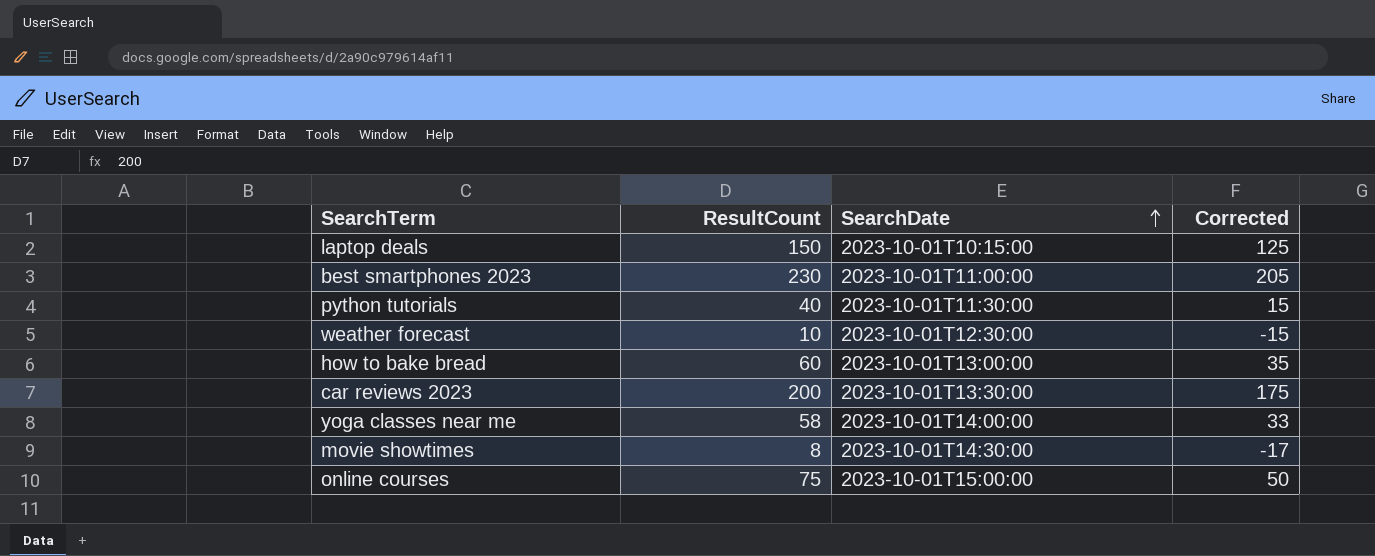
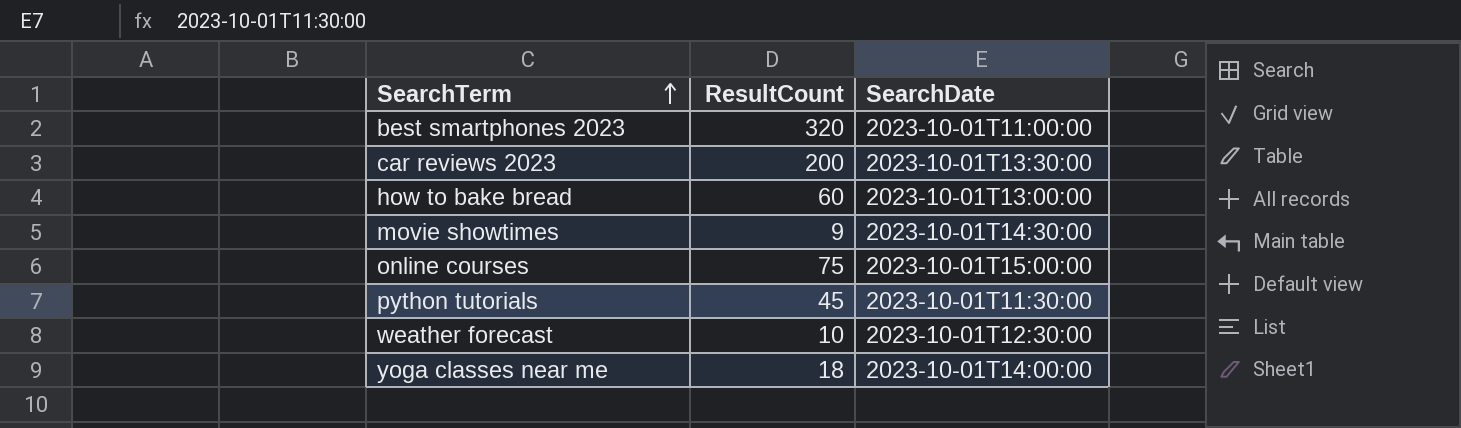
row order: SearchDate ascending -> SearchTerm ascending
column Corrected | formula: [ResultCount] - 25 -> none
row laptop deals: 150 | 2023-10-01T10:15:00 | 125 -> none
best smartphones 2023 | ResultCount: 230 -> 320
movie showtimes | ResultCount: 8 -> 9
python tutorials | ResultCount: 40 -> 45
yoga classes near me | ResultCount: 58 -> 18

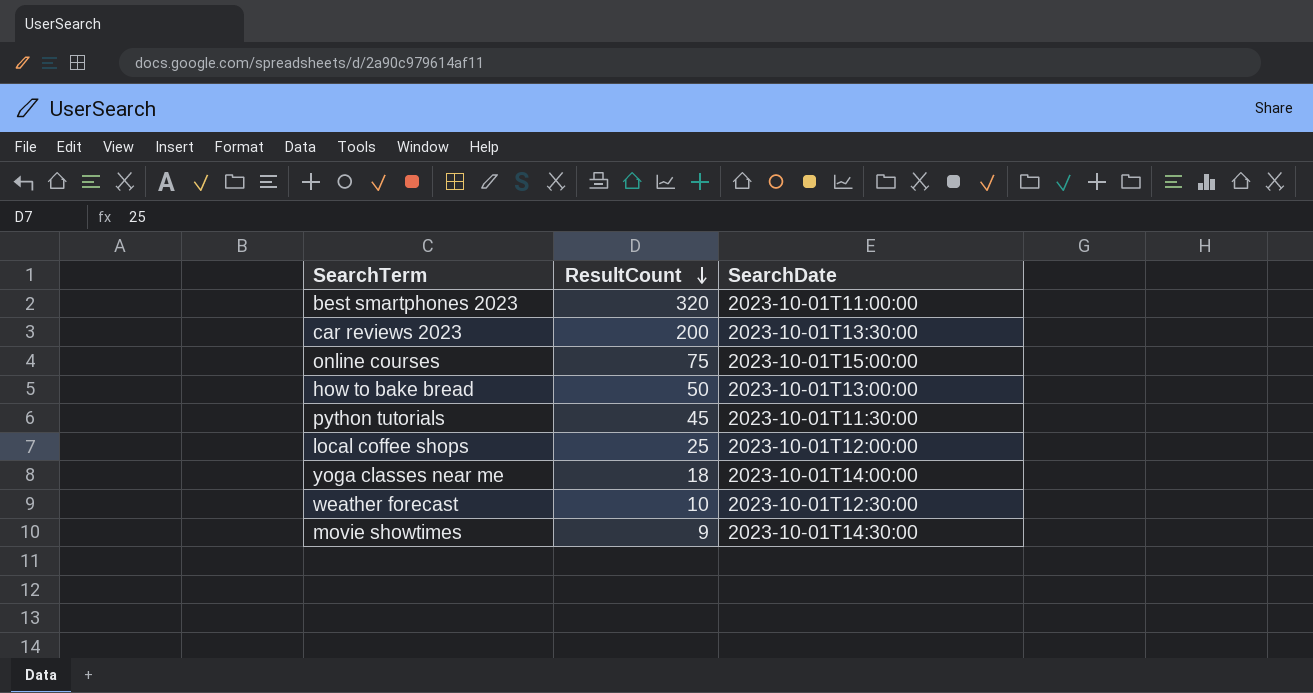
row order: SearchTerm ascending -> ResultCount descending
how to bake bread | ResultCount: 60 -> 50
row local coffee shops: none -> 25 | 2023-10-01T12:00:00

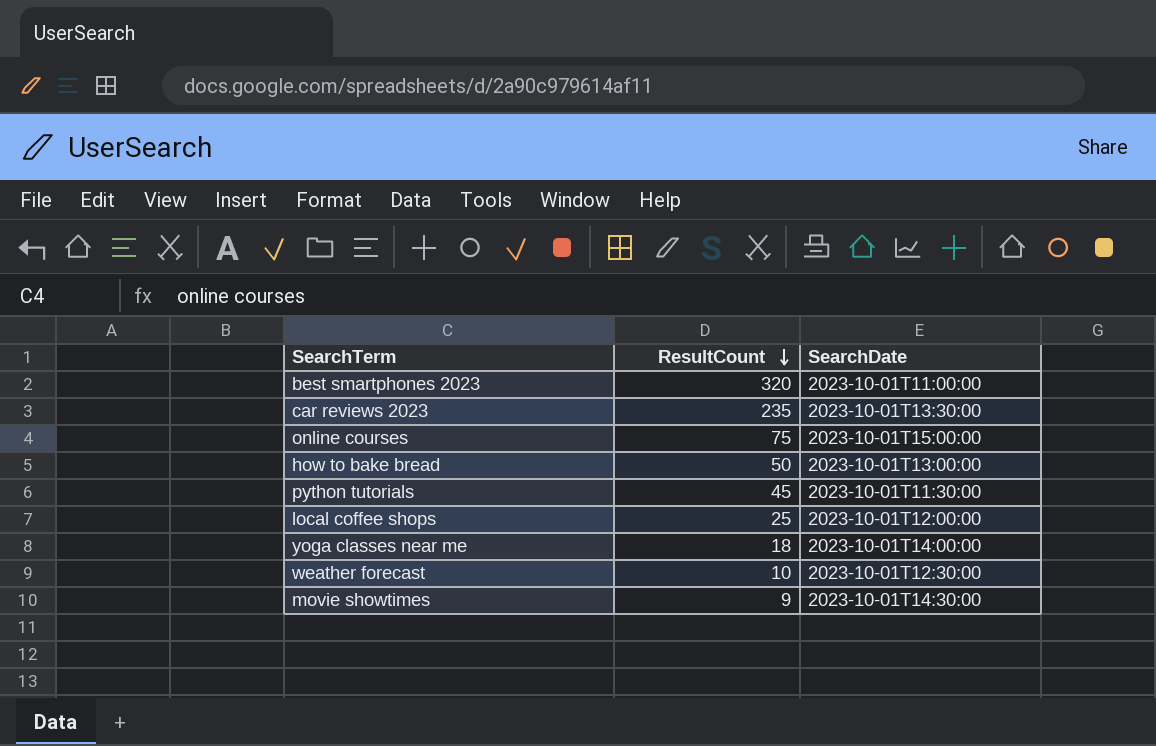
car reviews 2023 | ResultCount: 200 -> 235

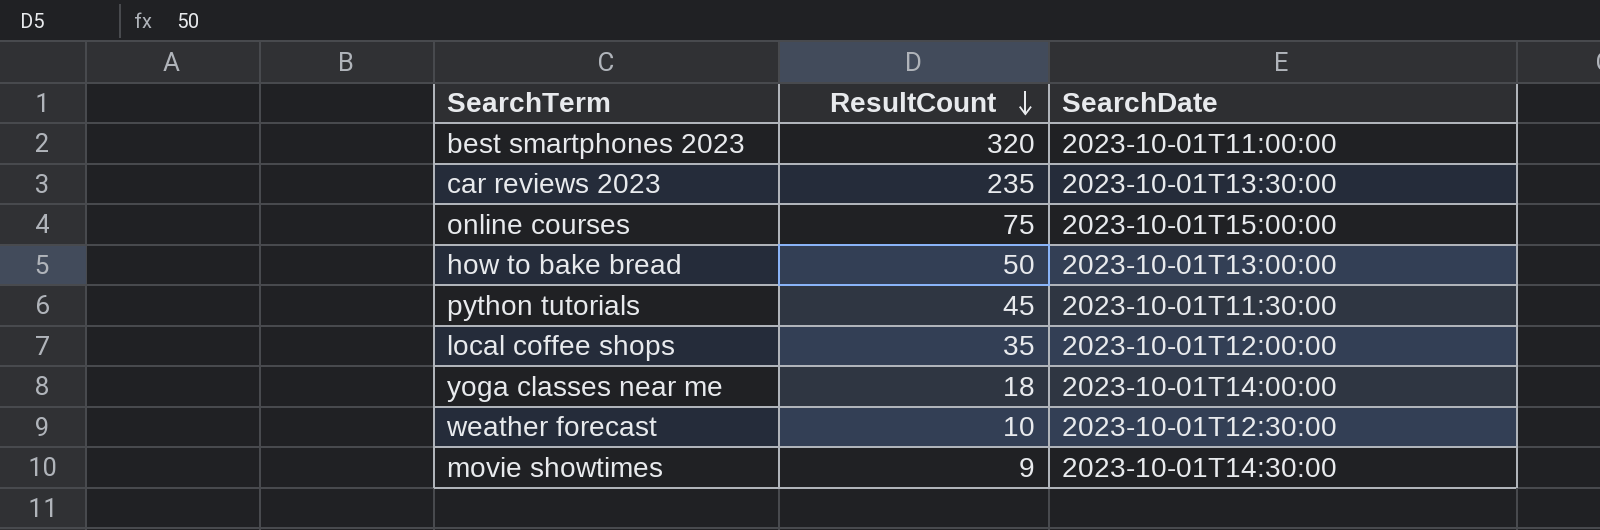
local coffee shops | ResultCount: 25 -> 35

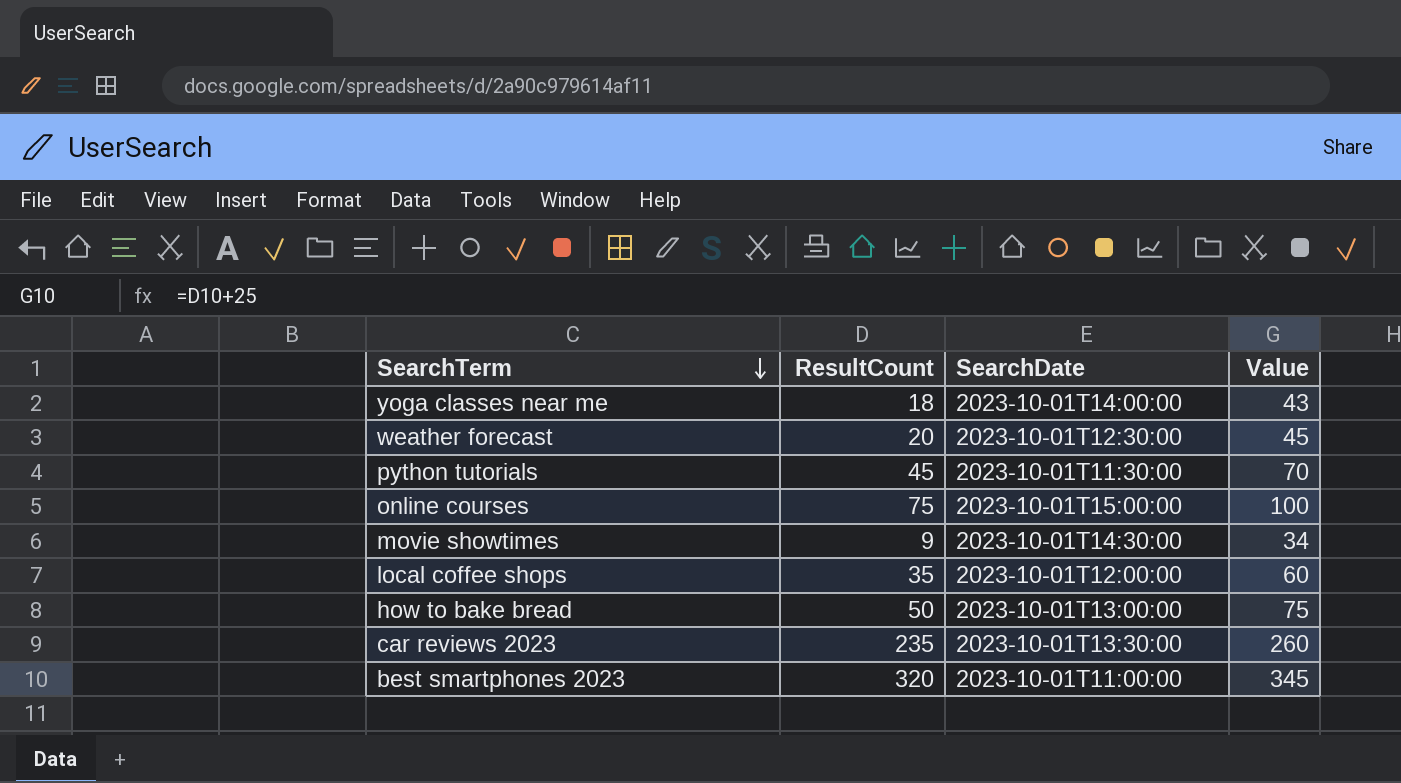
row order: ResultCount descending -> SearchTerm descending
column Value | formula: none -> [ResultCount] + 25
weather forecast | ResultCount: 10 -> 20

